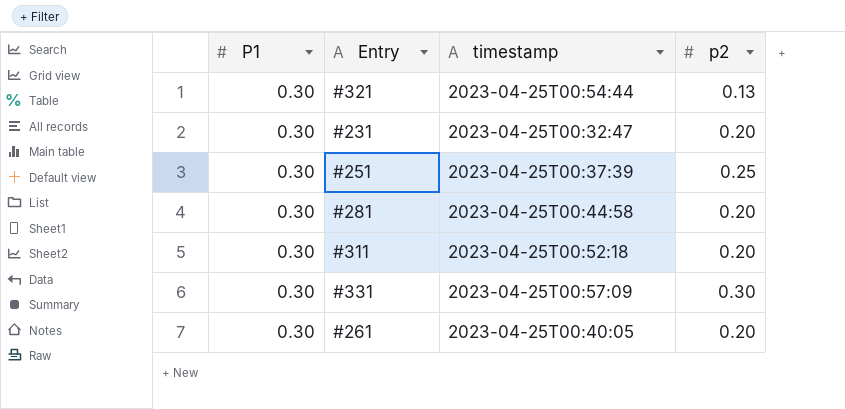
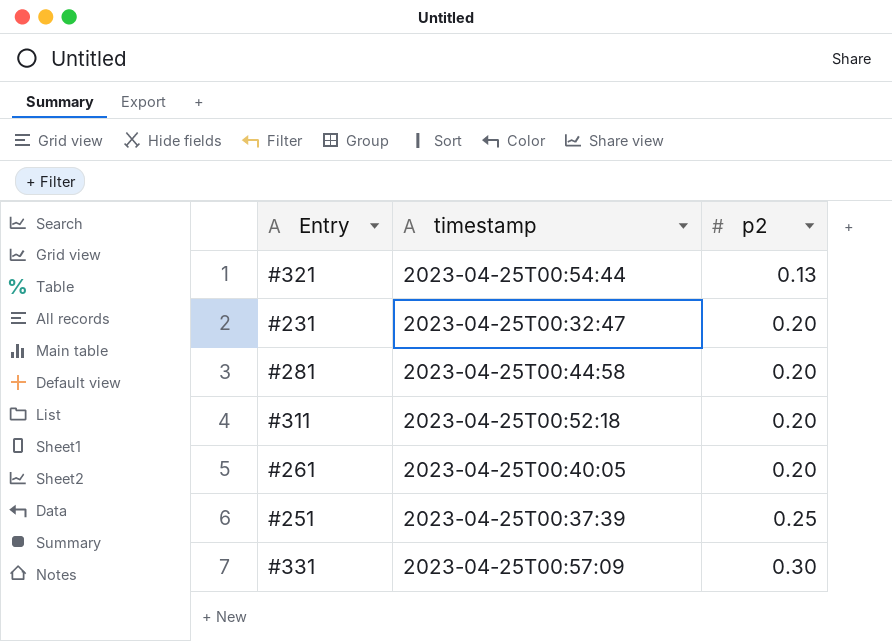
row order: none -> p2 ascending
column P1 | position: 1 -> none

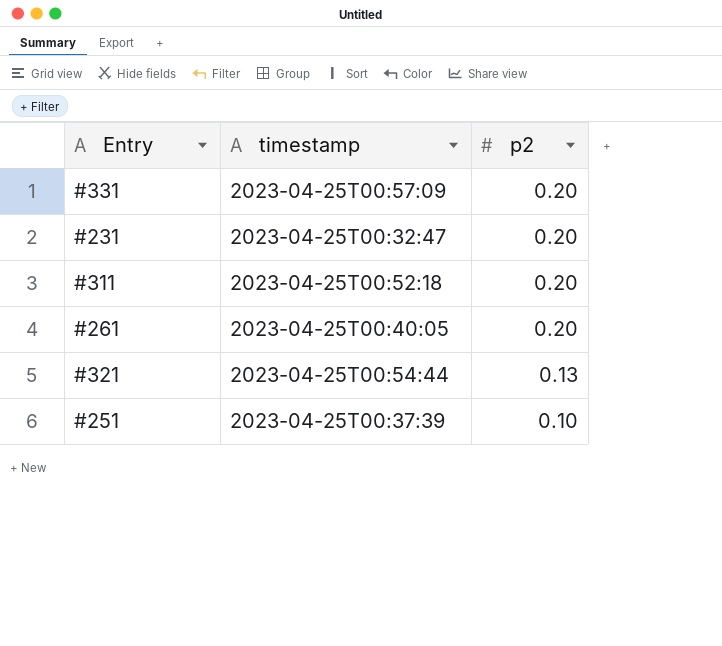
row order: p2 ascending -> p2 descending
row #281: 2023-04-25T00:44:58 | 0.20 -> none
#331 | p2: 0.30 -> 0.20
#251 | p2: 0.25 -> 0.10

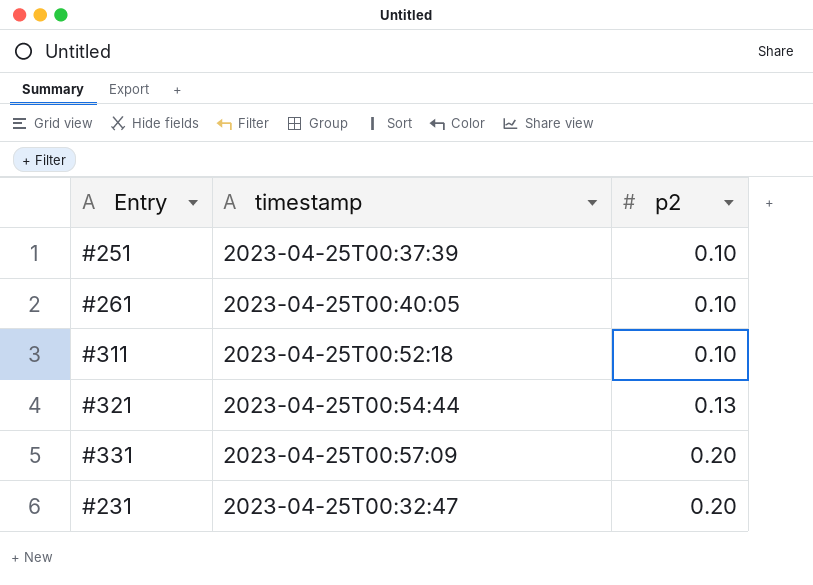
row order: p2 descending -> p2 ascending
#261 | p2: 0.20 -> 0.10
#311 | p2: 0.20 -> 0.10

